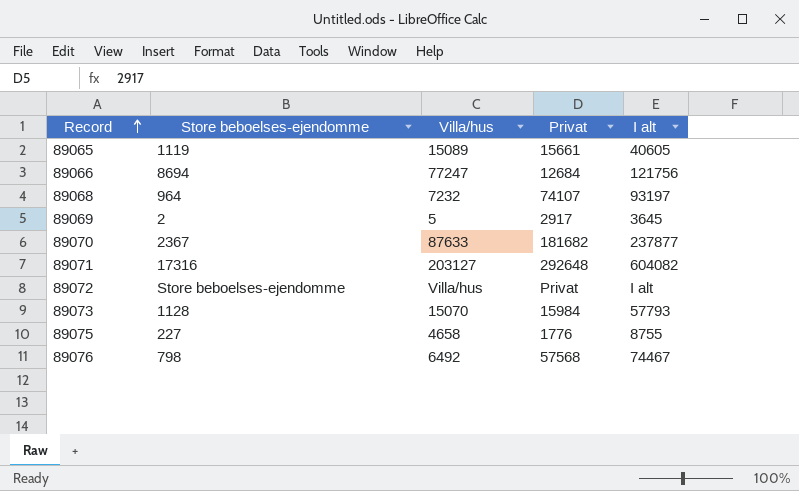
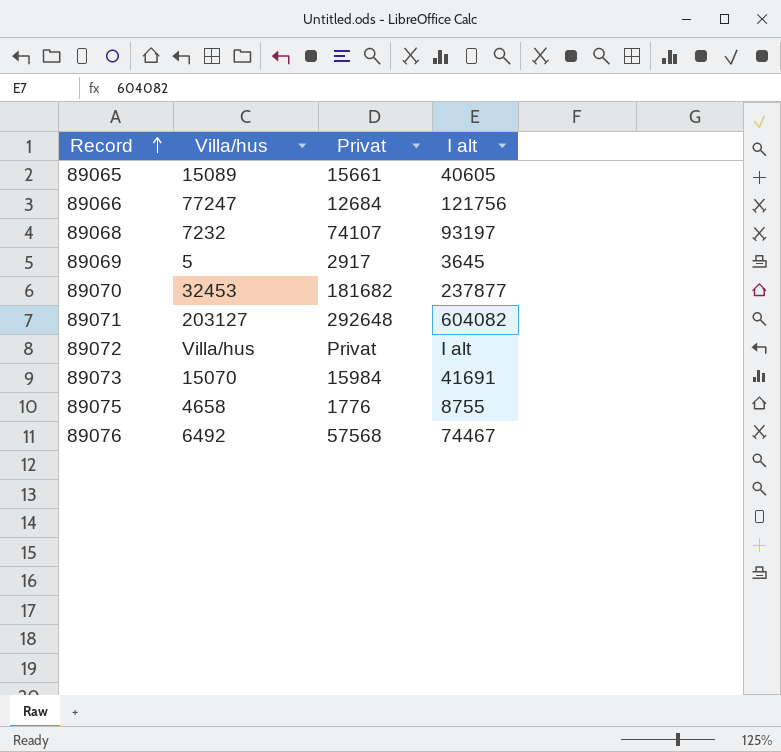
column Store beboelses-ejendomme | position: 2 -> none
89070 | Villa/hus: 87633 -> 32453
89073 | I alt: 57793 -> 41691

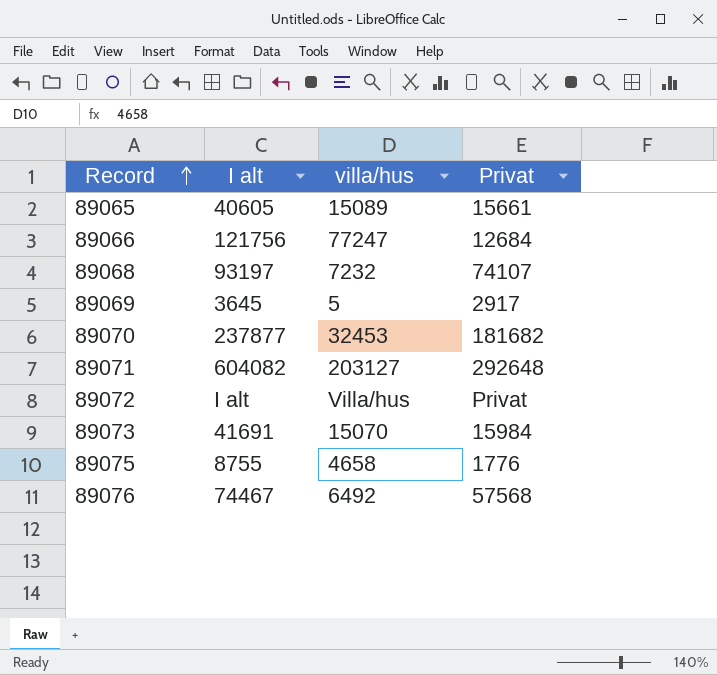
column I alt | position: 4 -> 2
column name: Villa/hus -> villa/hus

